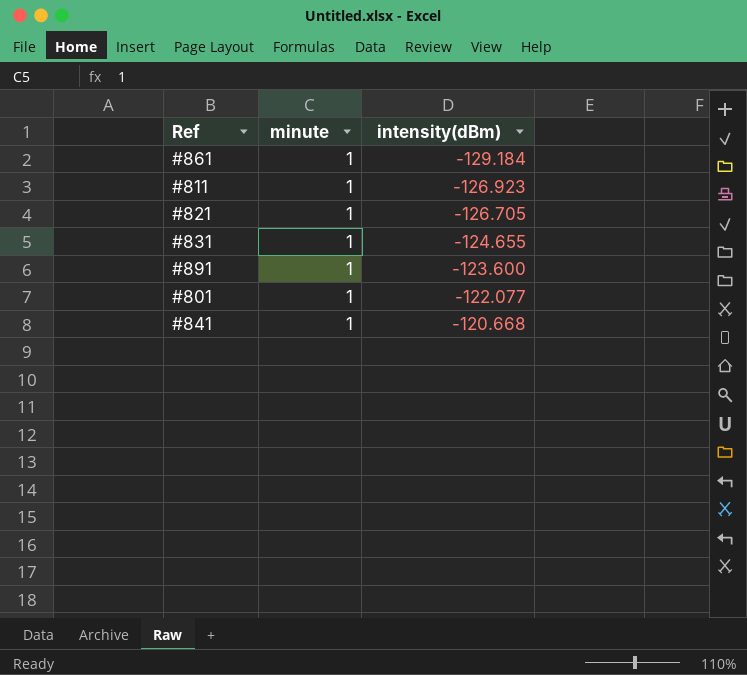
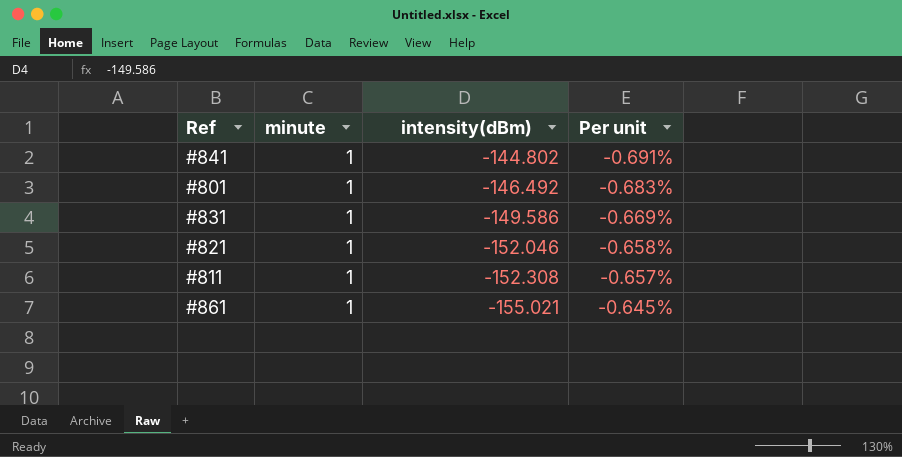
row order: intensity(dBm) ascending -> intensity(dBm) descending
column Per unit | formula: none -> [minute] / [intensity(dBm)]
row #891: 1 | -123.600 -> none
#841 | intensity(dBm): -120.668 -> -144.802
#801 | intensity(dBm): -122.077 -> -146.492
#831 | intensity(dBm): -124.655 -> -149.586
#821 | intensity(dBm): -126.705 -> -152.046
#811 | intensity(dBm): -126.923 -> -152.308
#861 | intensity(dBm): -129.184 -> -155.021

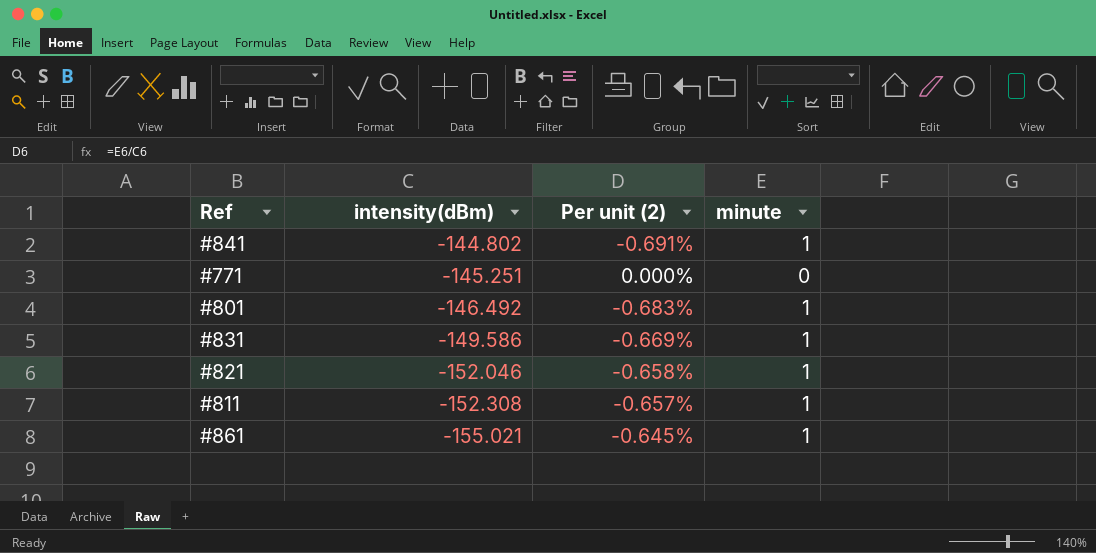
column name: Per unit -> Per unit (2)
column minute | position: 2 -> 4
row #771: none -> -145.251 | 0.000% | 0

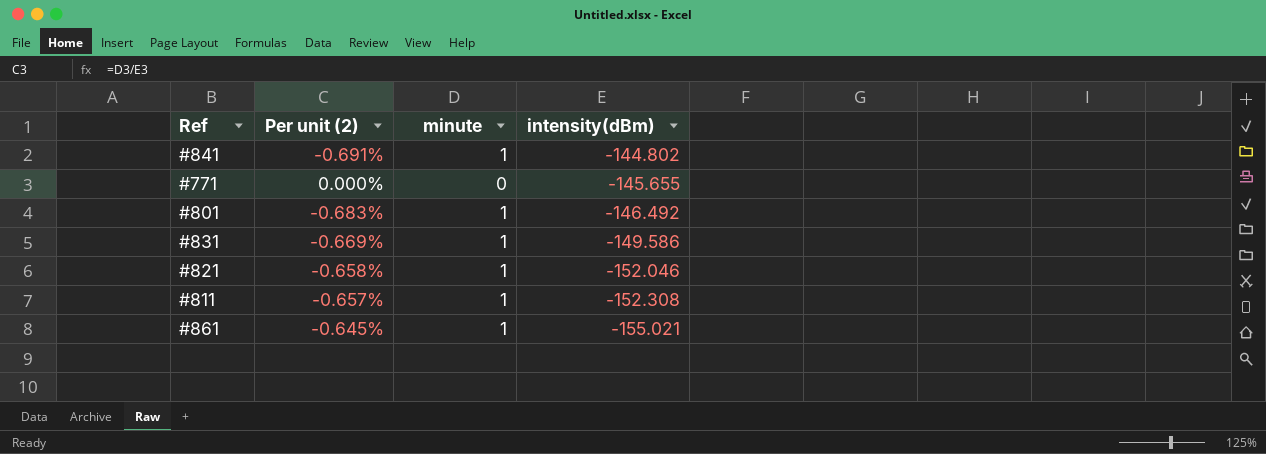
column intensity(dBm) | position: 2 -> 4
#771 | intensity(dBm): -145.251 -> -145.655

